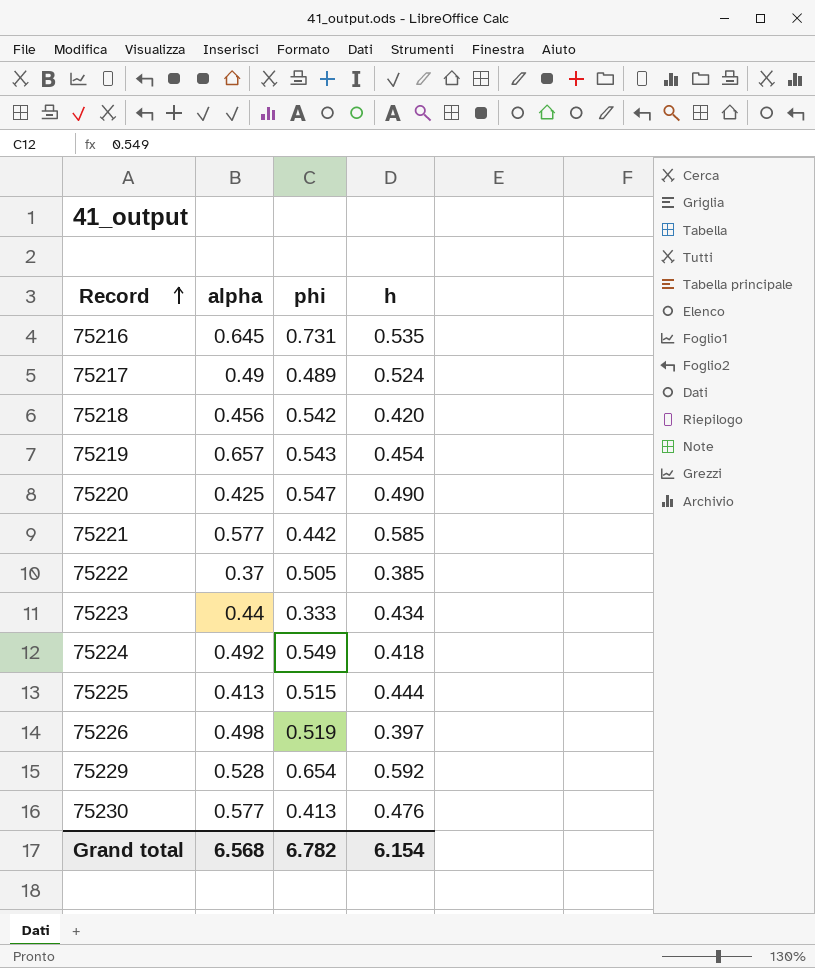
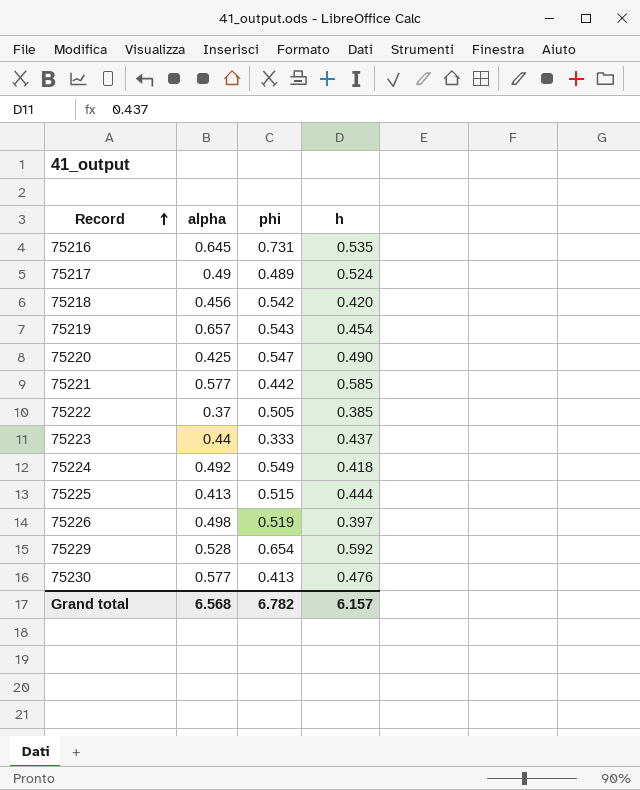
75223 | h: 0.434 -> 0.437
Grand total | h: 6.154 -> 6.157

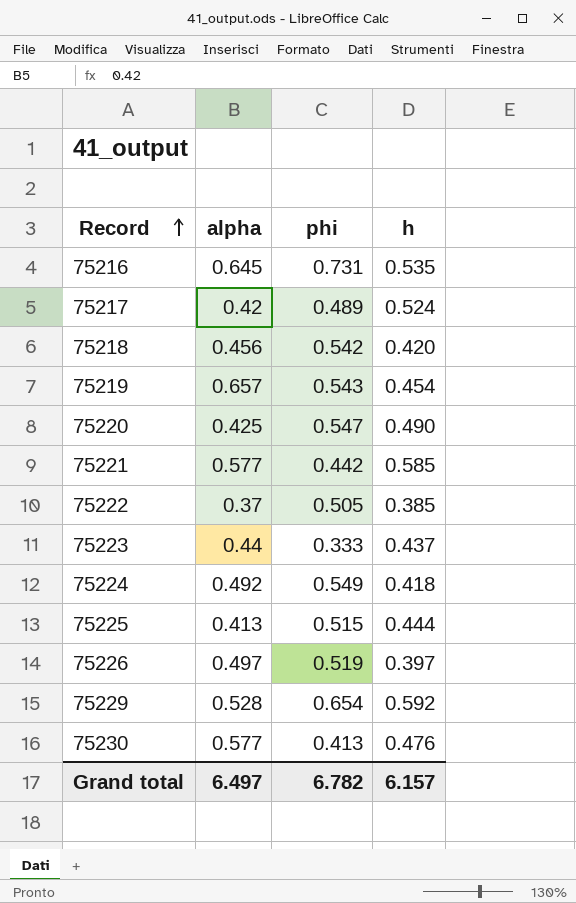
75217 | alpha: 0.49 -> 0.42
75226 | alpha: 0.498 -> 0.497
Grand total | alpha: 6.568 -> 6.497

